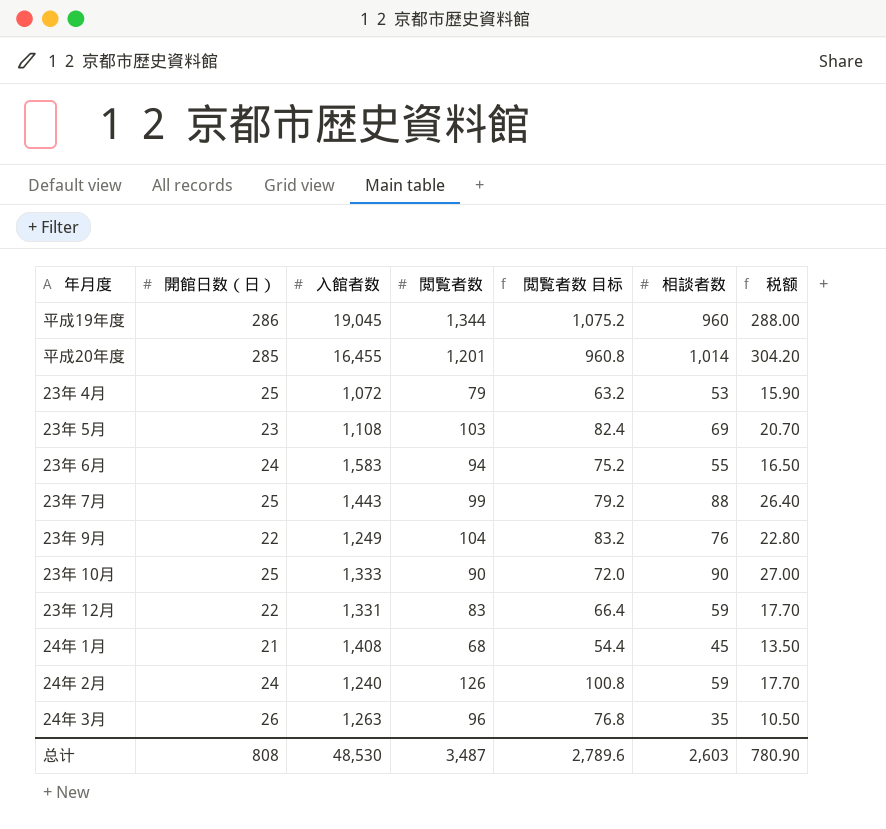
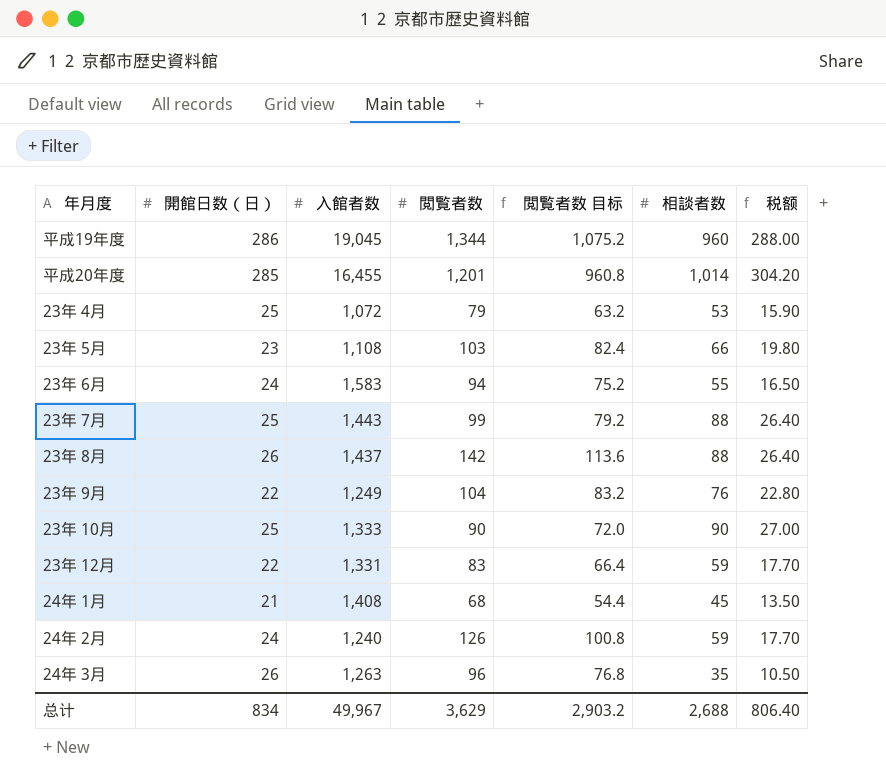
23年 5月 | 相談者数: 69 -> 66
23年 5月 | 税额: 20.70 -> 19.80
row 23年 8月: none -> 26 | 1,437 | 142 | 113.6 | 88 | 26.40
总计 | 開館日数（日）: 808 -> 834
总计 | 入館者数: 48,530 -> 49,967
总计 | 閲覧者数: 3,487 -> 3,629
总计 | 閲覧者数 目标: 2,789.6 -> 2,903.2
总计 | 相談者数: 2,603 -> 2,688
总计 | 税额: 780.90 -> 806.40

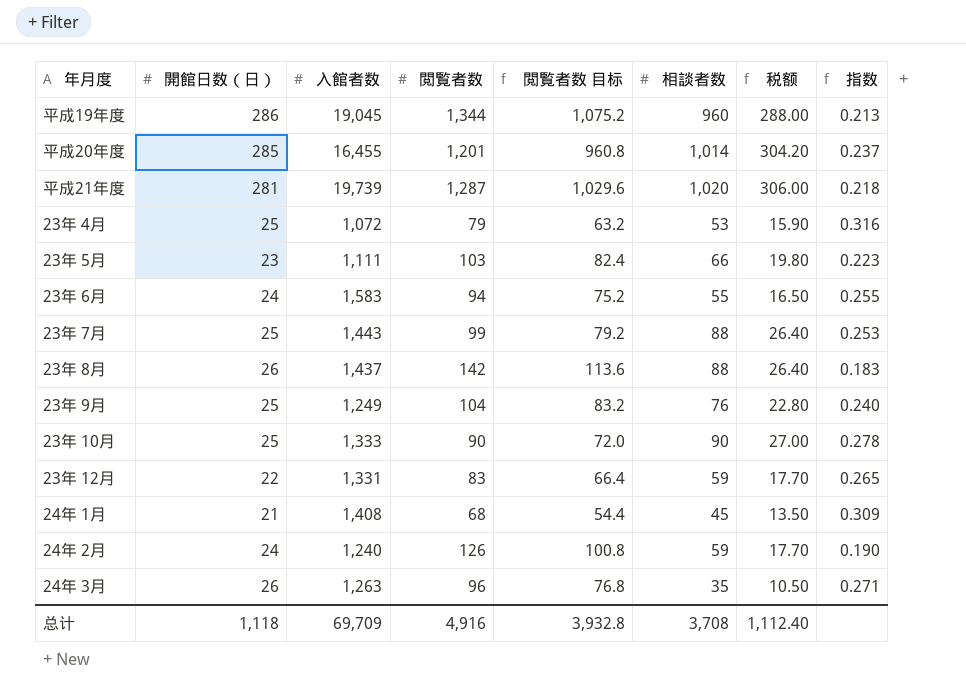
column 指数 | formula: none -> [開館日数（日）] / [閲覧者数]
row 平成21年度: none -> 281 | 19,739 | 1,287 | 1,029.6 | 1,020 | 306.00 | 0.218
23年 5月 | 入館者数: 1,108 -> 1,111
23年 9月 | 開館日数（日）: 22 -> 25
总计 | 開館日数（日）: 834 -> 1,118
总计 | 入館者数: 49,967 -> 69,709
总计 | 閲覧者数: 3,629 -> 4,916
总计 | 閲覧者数 目标: 2,903.2 -> 3,932.8
总计 | 相談者数: 2,688 -> 3,708
总计 | 税额: 806.40 -> 1,112.40

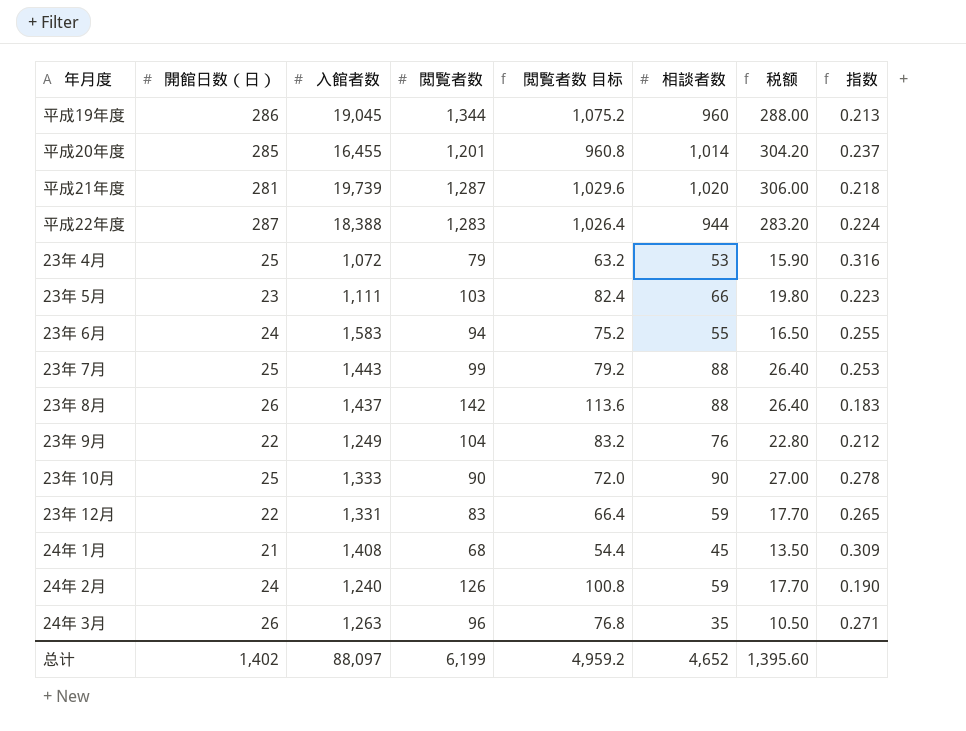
row 平成22年度: none -> 287 | 18,388 | 1,283 | 1,026.4 | 944 | 283.20 | 0.224
23年 9月 | 開館日数（日）: 25 -> 22
23年 9月 | 指数: 0.240 -> 0.212
总计 | 開館日数（日）: 1,118 -> 1,402
总计 | 入館者数: 69,709 -> 88,097
总计 | 閲覧者数: 4,916 -> 6,199
总计 | 閲覧者数 目标: 3,932.8 -> 4,959.2
总计 | 相談者数: 3,708 -> 4,652
总计 | 税额: 1,112.40 -> 1,395.60

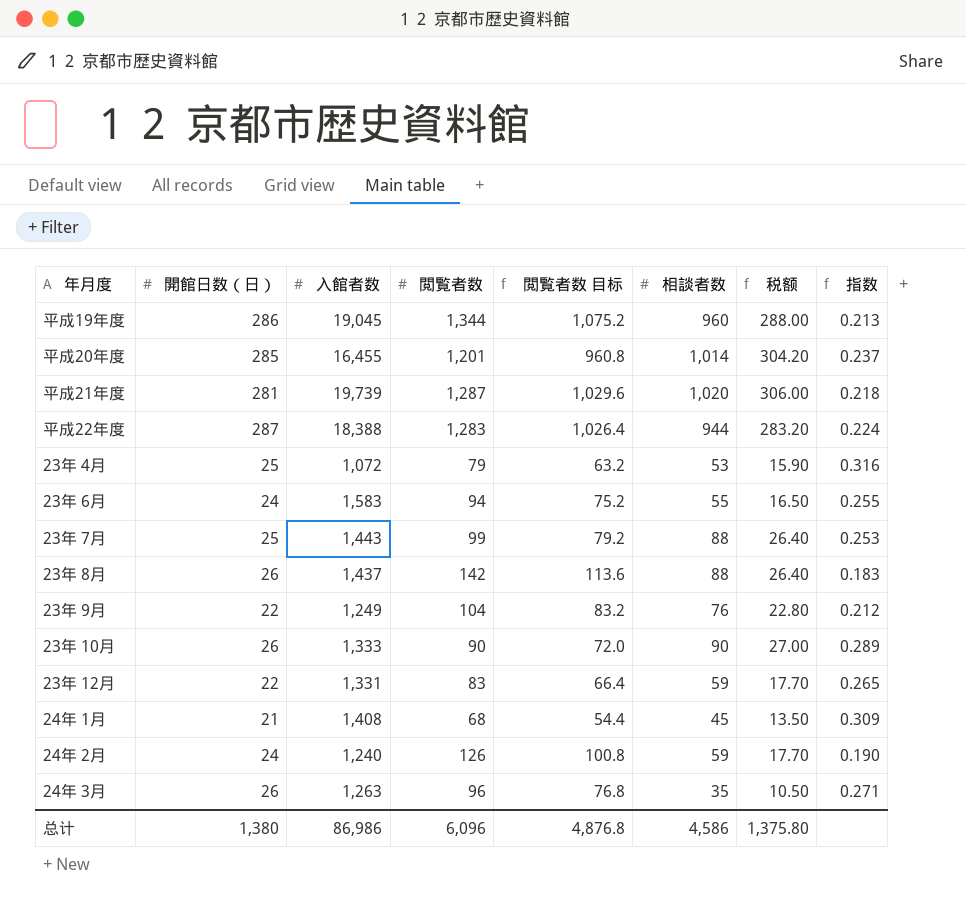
row 23年 5月: 23 | 1,111 | 103 | 82.4 | 66 | 19.80 | 0.223 -> none
23年 10月 | 開館日数（日）: 25 -> 26
23年 10月 | 指数: 0.278 -> 0.289
总计 | 開館日数（日）: 1,402 -> 1,380
总计 | 入館者数: 88,097 -> 86,986
总计 | 閲覧者数: 6,199 -> 6,096
总计 | 閲覧者数 目标: 4,959.2 -> 4,876.8
总计 | 相談者数: 4,652 -> 4,586
总计 | 税额: 1,395.60 -> 1,375.80

